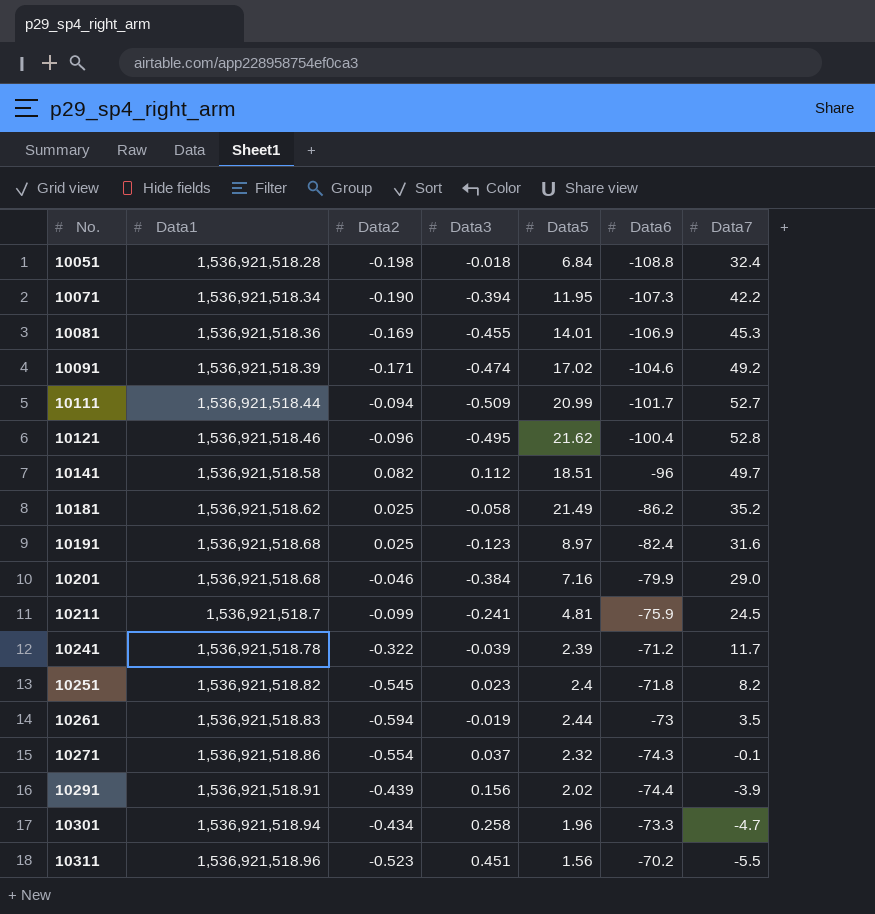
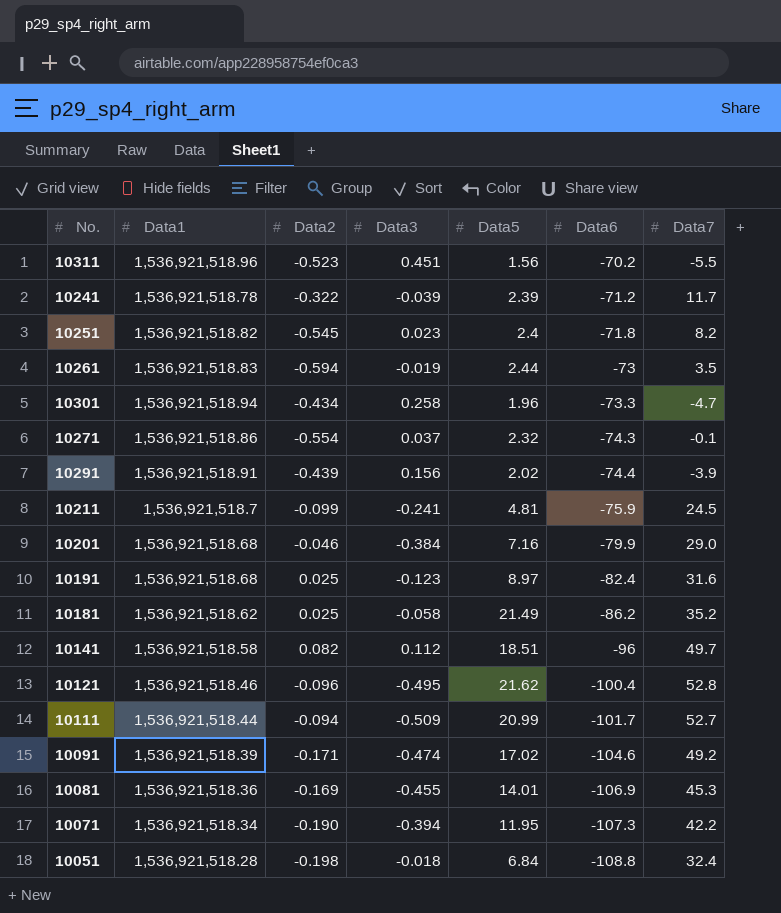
row order: No. ascending -> Data6 descending

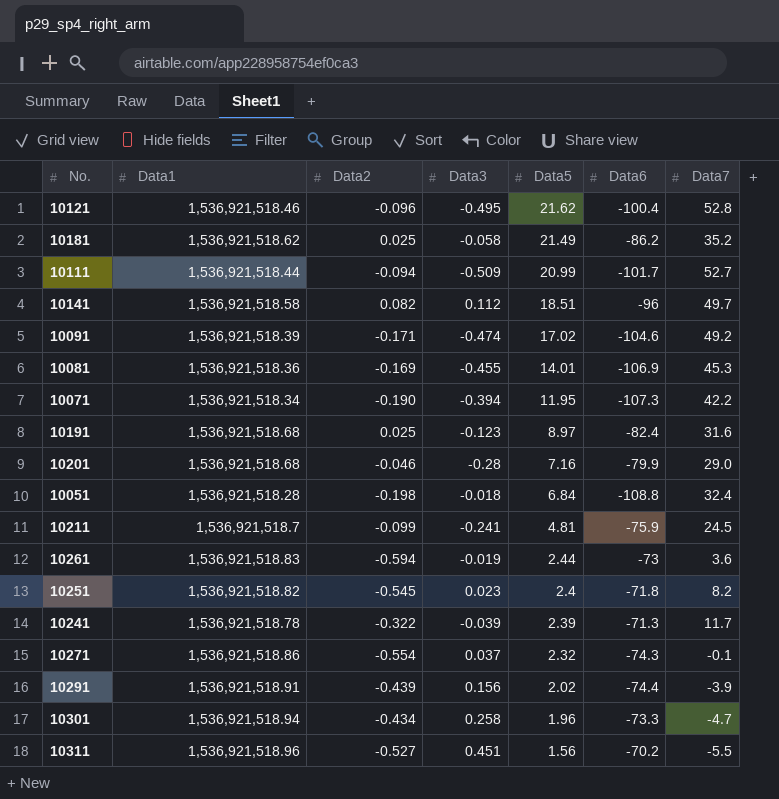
row order: Data6 descending -> Data5 descending
10201 | Data3: -0.384 -> -0.28
10261 | Data7: 3.5 -> 3.6
10241 | Data6: -71.2 -> -71.3
10311 | Data2: -0.523 -> -0.527

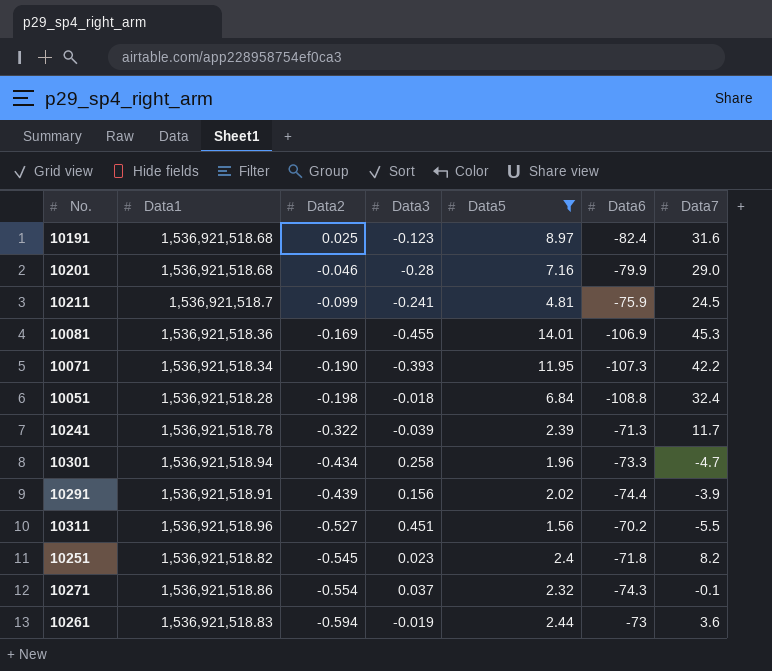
filter: none -> Data5 <= 14.01
row order: Data5 descending -> Data2 descending
10071 | Data3: -0.394 -> -0.393

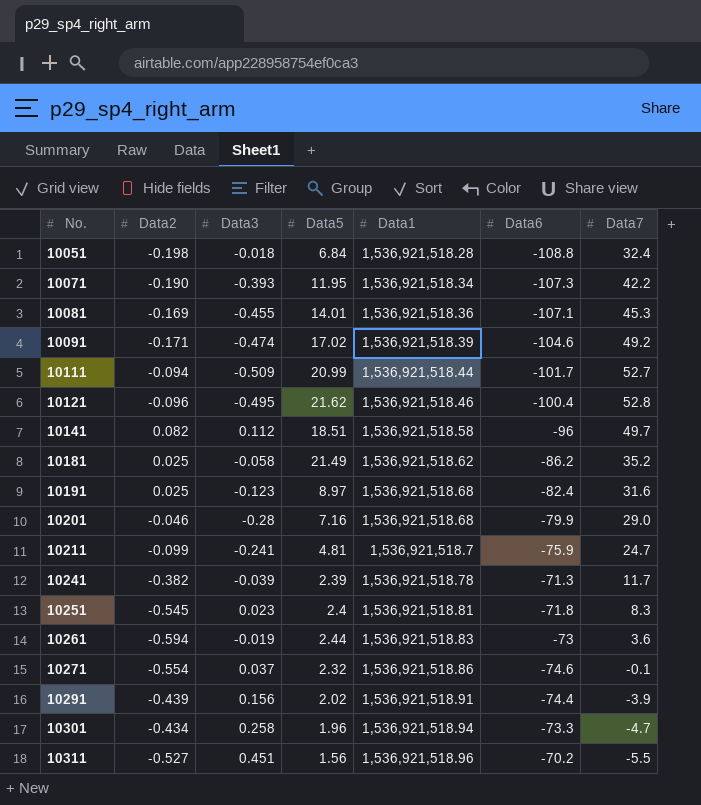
filter: Data5 <= 14.01 -> none
row order: Data2 descending -> No. ascending
column Data1 | position: 2 -> 5
10081 | Data6: -106.9 -> -107.1
10211 | Data7: 24.5 -> 24.7
10241 | Data2: -0.322 -> -0.382
10251 | Data1: 1,536,921,518.82 -> 1,536,921,518.81
10251 | Data7: 8.2 -> 8.3
10271 | Data6: -74.3 -> -74.6

